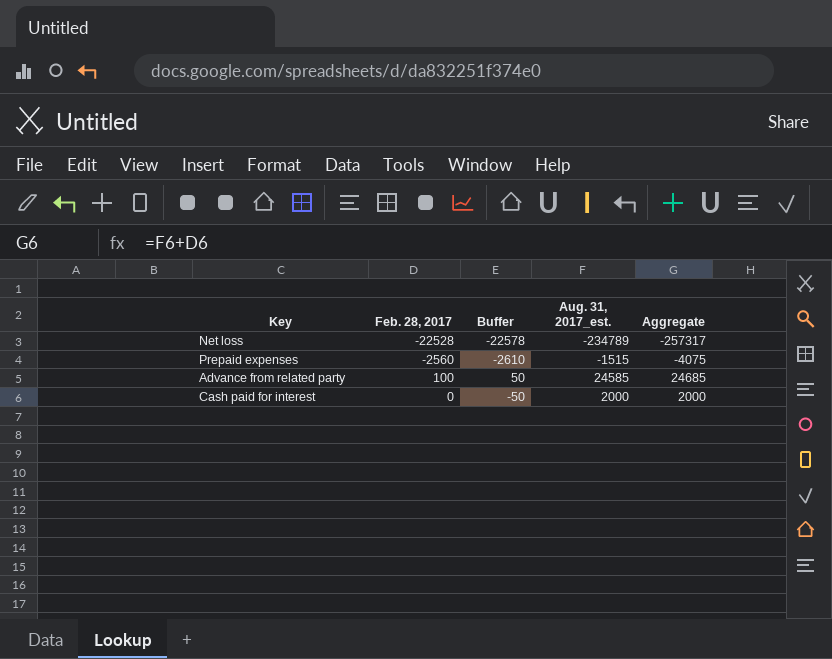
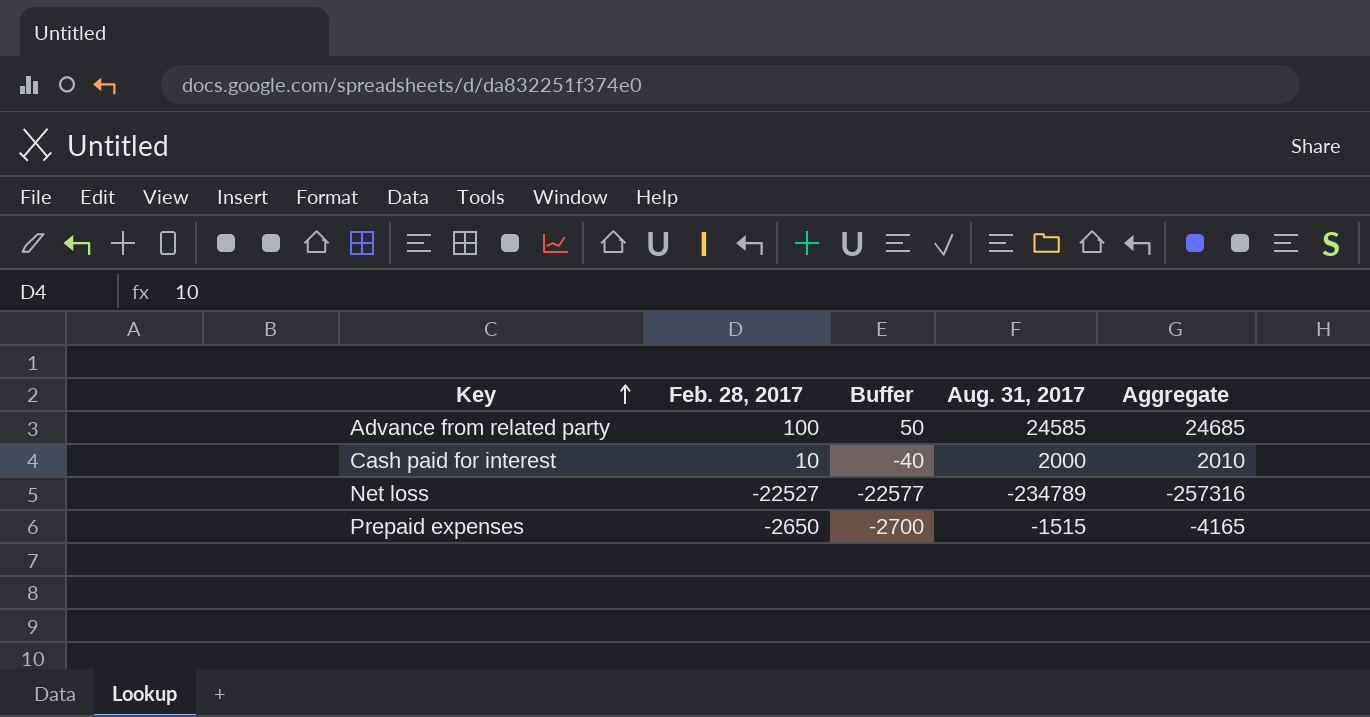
row order: none -> Key ascending
column name: Aug. 31, 2017_est. -> Aug. 31, 2017
Cash paid for interest | Feb. 28, 2017: 0 -> 10
Cash paid for interest | Buffer: -50 -> -40
Cash paid for interest | Aggregate: 2000 -> 2010
Net loss | Feb. 28, 2017: -22528 -> -22527
Net loss | Buffer: -22578 -> -22577
Net loss | Aggregate: -257317 -> -257316
Prepaid expenses | Feb. 28, 2017: -2560 -> -2650
Prepaid expenses | Buffer: -2610 -> -2700
Prepaid expenses | Aggregate: -4075 -> -4165

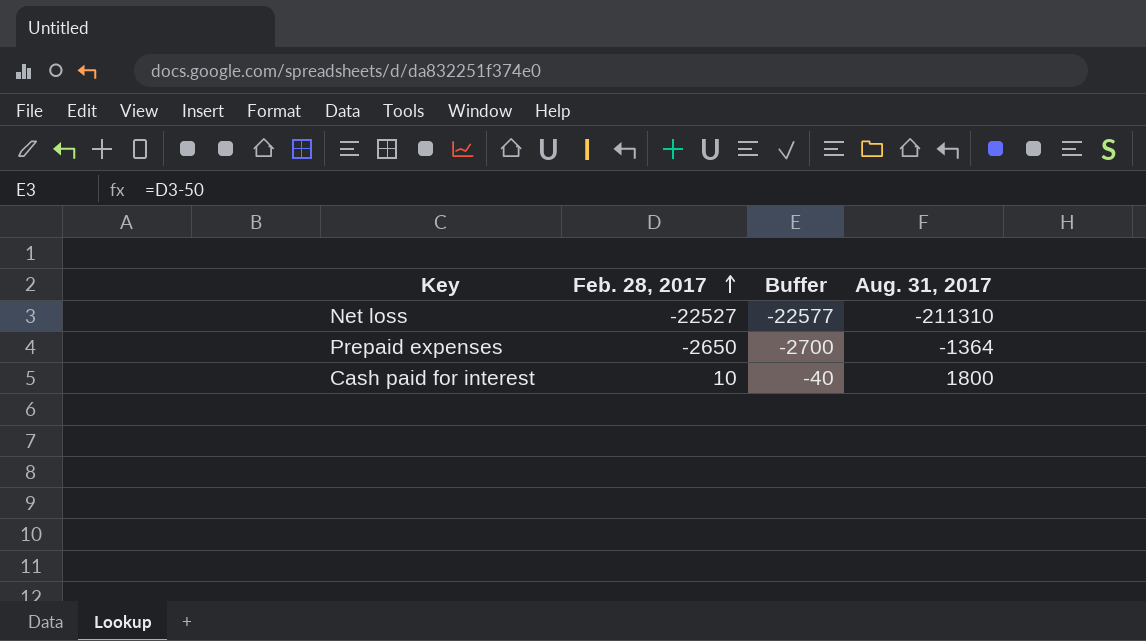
row order: Key ascending -> Feb. 28, 2017 ascending
column Aggregate | formula: [Feb. 28, 2017] + [Aug. 31, 2017] -> none
row Advance from related party: 100 | 50 | 24585 | 24685 -> none
Net loss | Aug. 31, 2017: -234789 -> -211310
Prepaid expenses | Aug. 31, 2017: -1515 -> -1364
Cash paid for interest | Aug. 31, 2017: 2000 -> 1800

